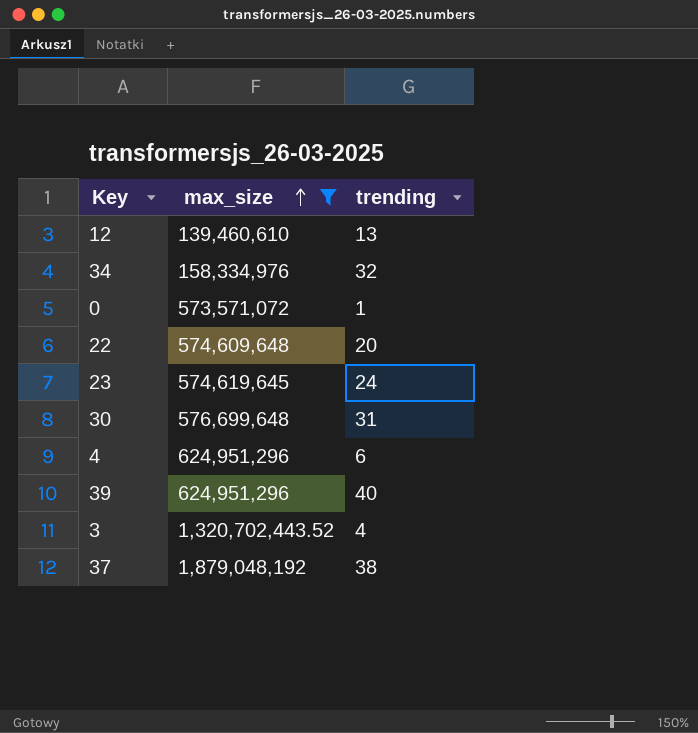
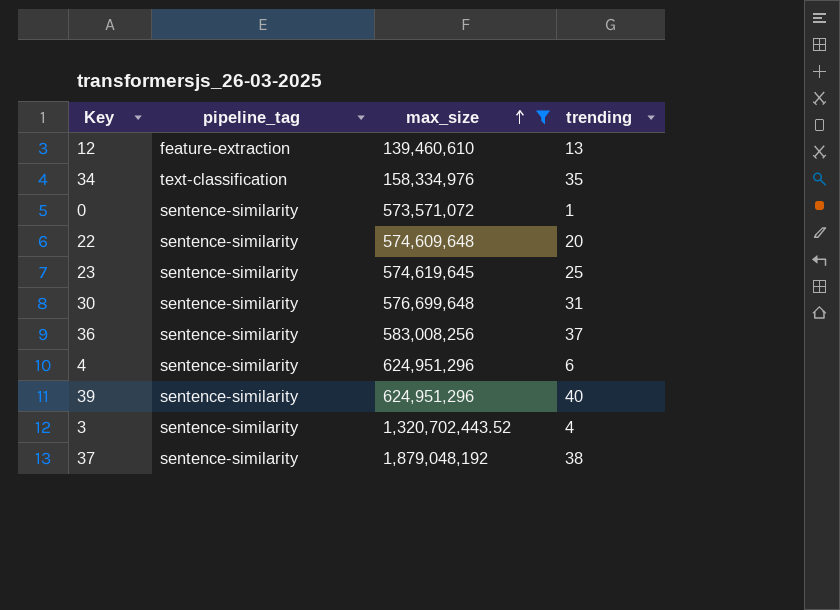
column pipeline_tag | position: none -> 2
34 | trending: 32 -> 35
23 | trending: 24 -> 25
row 36: none -> sentence-similarity | 583,008,256 | 37

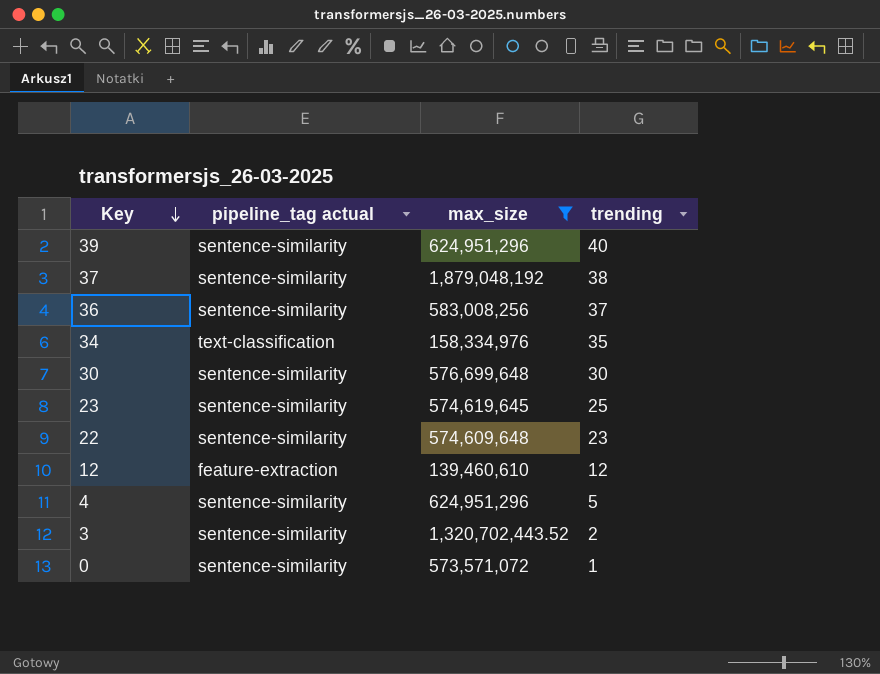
row order: max_size ascending -> Key descending
column name: pipeline_tag -> pipeline_tag actual
30 | trending: 31 -> 30
22 | trending: 20 -> 23
12 | trending: 13 -> 12
4 | trending: 6 -> 5
3 | trending: 4 -> 2

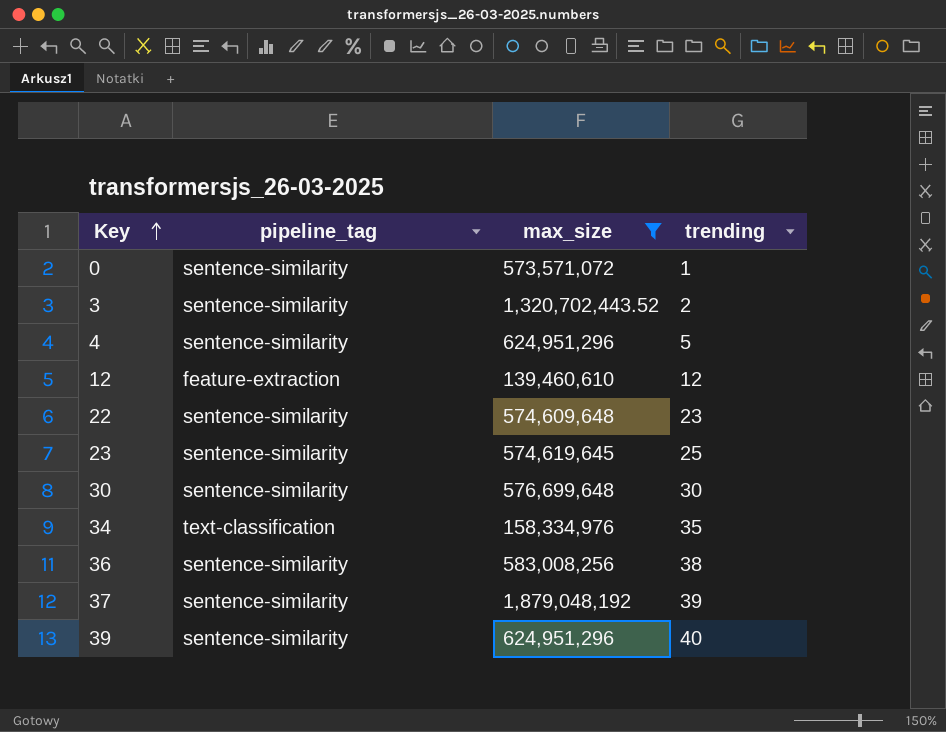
row order: Key descending -> Key ascending
column name: pipeline_tag actual -> pipeline_tag
36 | trending: 37 -> 38
37 | trending: 38 -> 39

